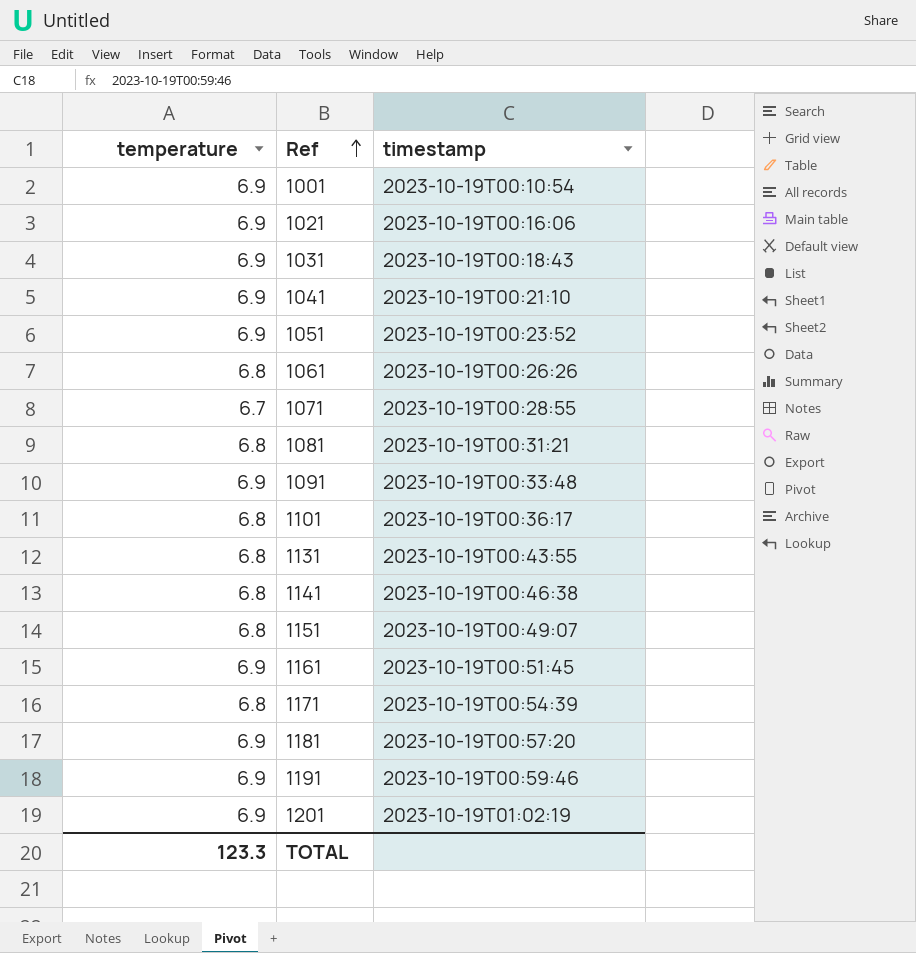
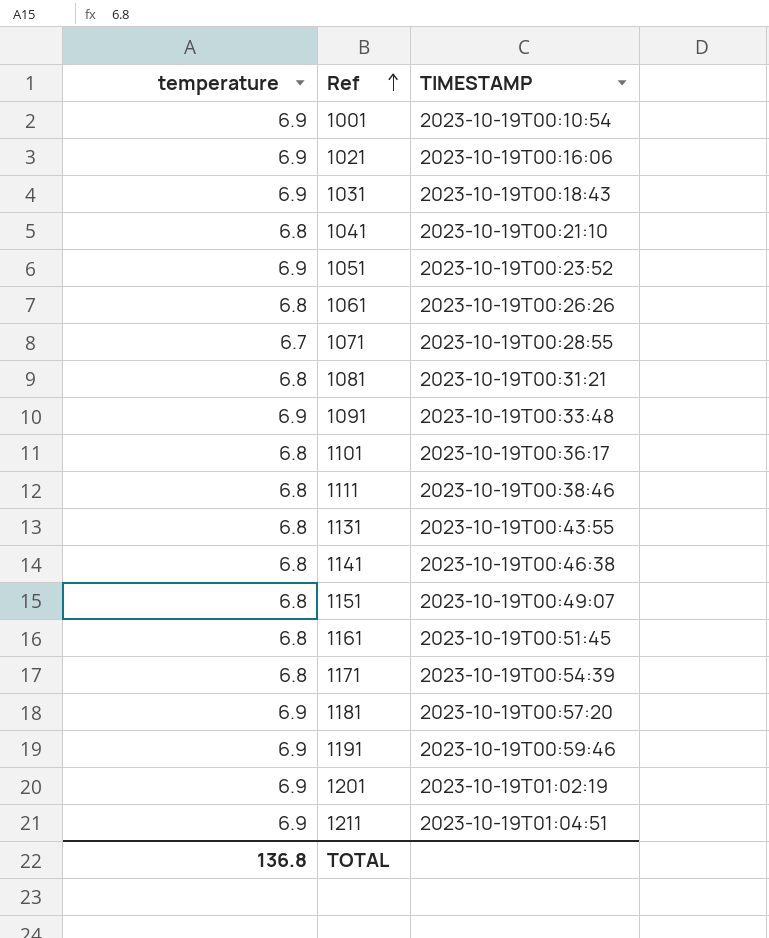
column name: timestamp -> TIMESTAMP
1041 | temperature: 6.9 -> 6.8
row 1111: none -> 6.8 | 2023-10-19T00:38:46
1161 | temperature: 6.9 -> 6.8
row 1211: none -> 6.9 | 2023-10-19T01:04:51
TOTAL | temperature: 123.3 -> 136.8

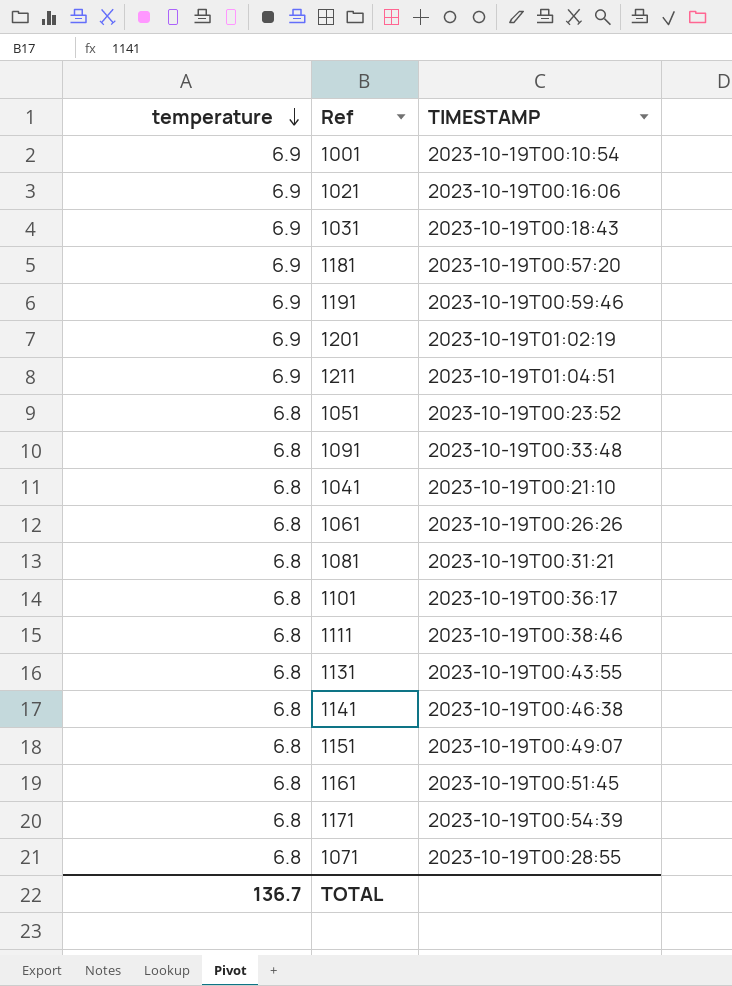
row order: Ref ascending -> temperature descending
1051 | temperature: 6.9 -> 6.8
1091 | temperature: 6.9 -> 6.8
1071 | temperature: 6.7 -> 6.8
TOTAL | temperature: 136.8 -> 136.7

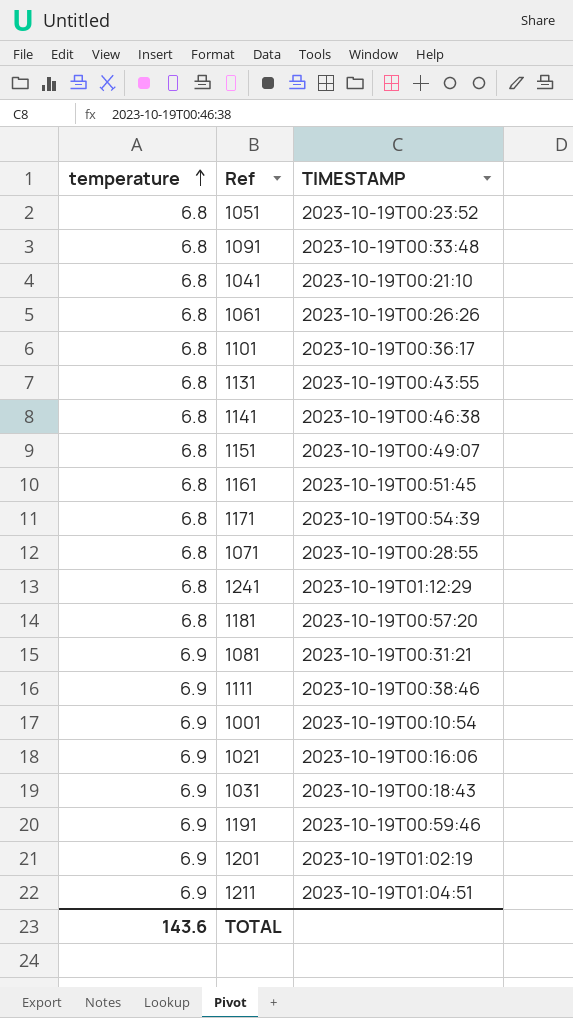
row order: temperature descending -> temperature ascending
row 1241: none -> 6.8 | 2023-10-19T01:12:29
1181 | temperature: 6.9 -> 6.8
1081 | temperature: 6.8 -> 6.9
1111 | temperature: 6.8 -> 6.9
TOTAL | temperature: 136.7 -> 143.6

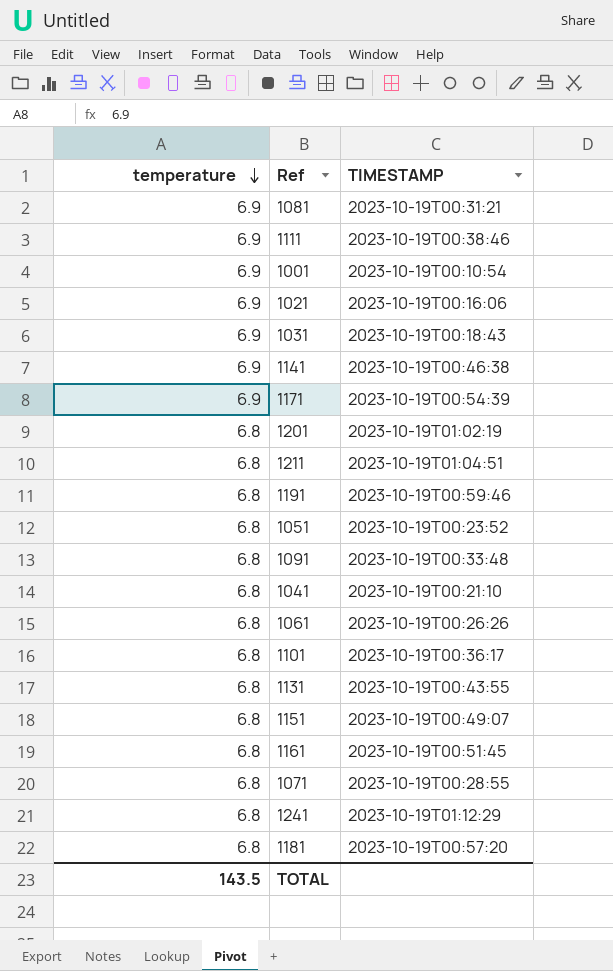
row order: temperature ascending -> temperature descending
1141 | temperature: 6.8 -> 6.9
1171 | temperature: 6.8 -> 6.9
1201 | temperature: 6.9 -> 6.8
1211 | temperature: 6.9 -> 6.8
1191 | temperature: 6.9 -> 6.8
TOTAL | temperature: 143.6 -> 143.5

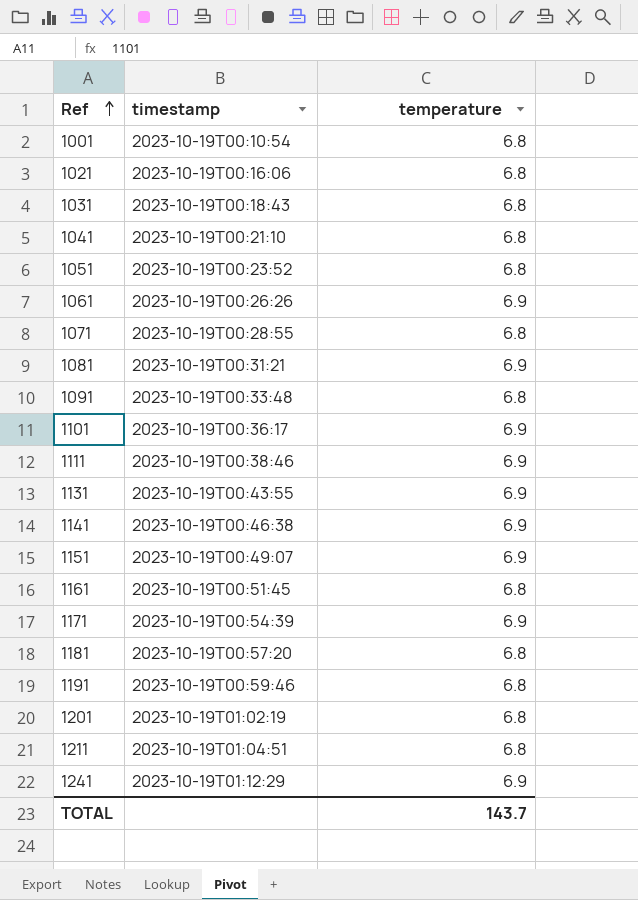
row order: temperature descending -> Ref ascending
column name: TIMESTAMP -> timestamp
column temperature | position: 1 -> 3
1001 | temperature: 6.9 -> 6.8
1021 | temperature: 6.9 -> 6.8
1031 | temperature: 6.9 -> 6.8
1061 | temperature: 6.8 -> 6.9
1101 | temperature: 6.8 -> 6.9
1131 | temperature: 6.8 -> 6.9
1151 | temperature: 6.8 -> 6.9
1241 | temperature: 6.8 -> 6.9
TOTAL | temperature: 143.5 -> 143.7

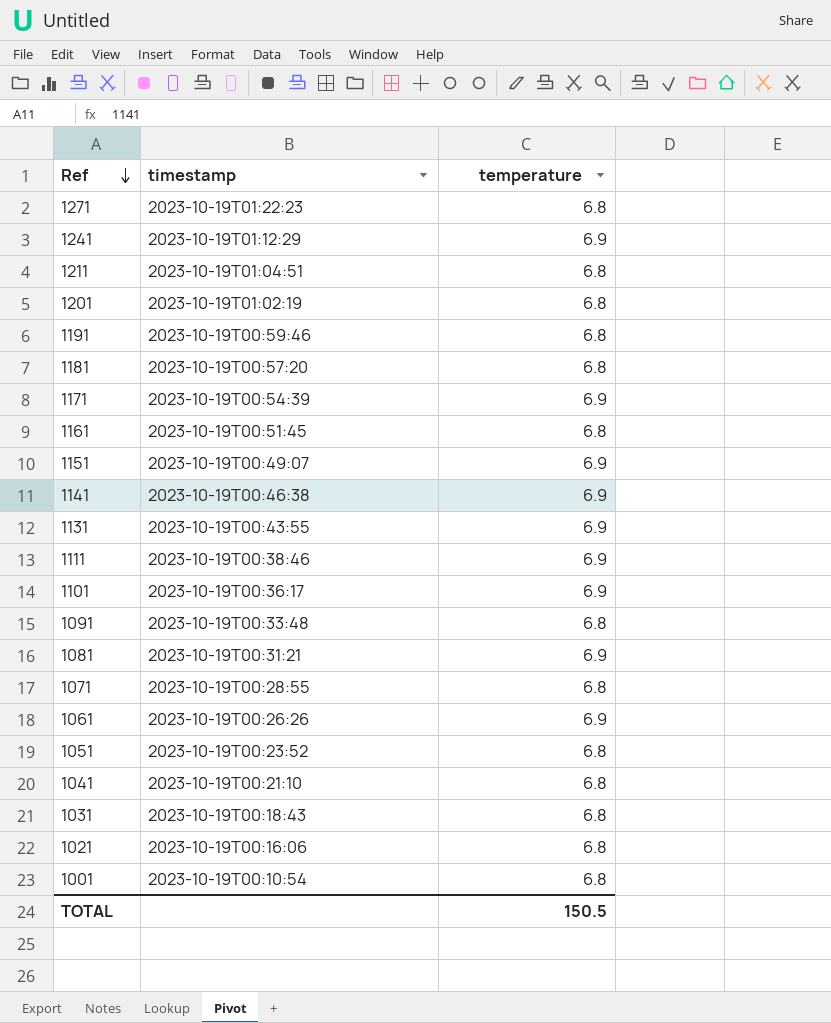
row order: Ref ascending -> Ref descending
row 1271: none -> 2023-10-19T01:22:23 | 6.8
TOTAL | temperature: 143.7 -> 150.5

